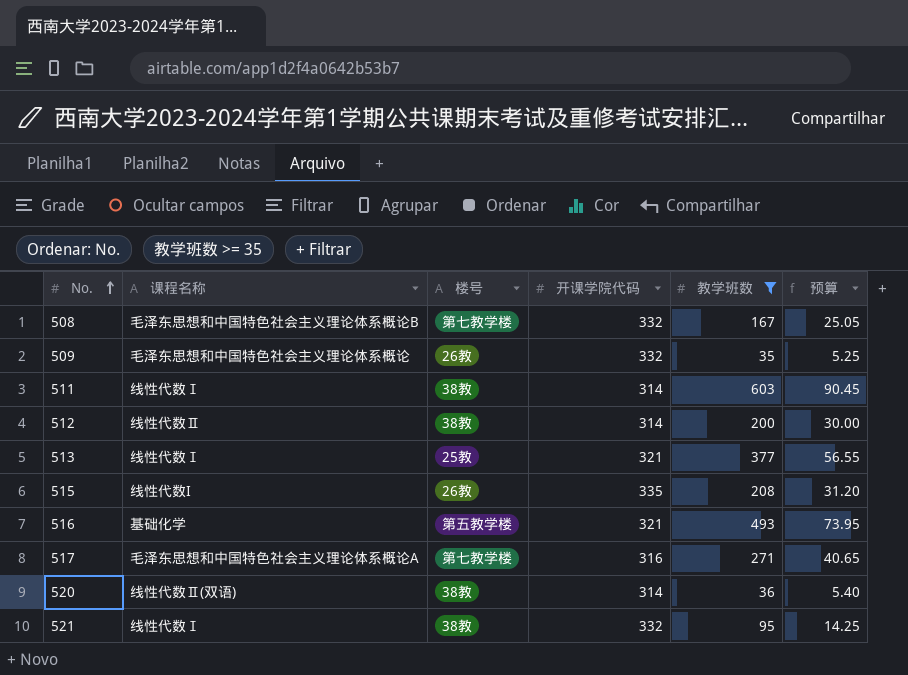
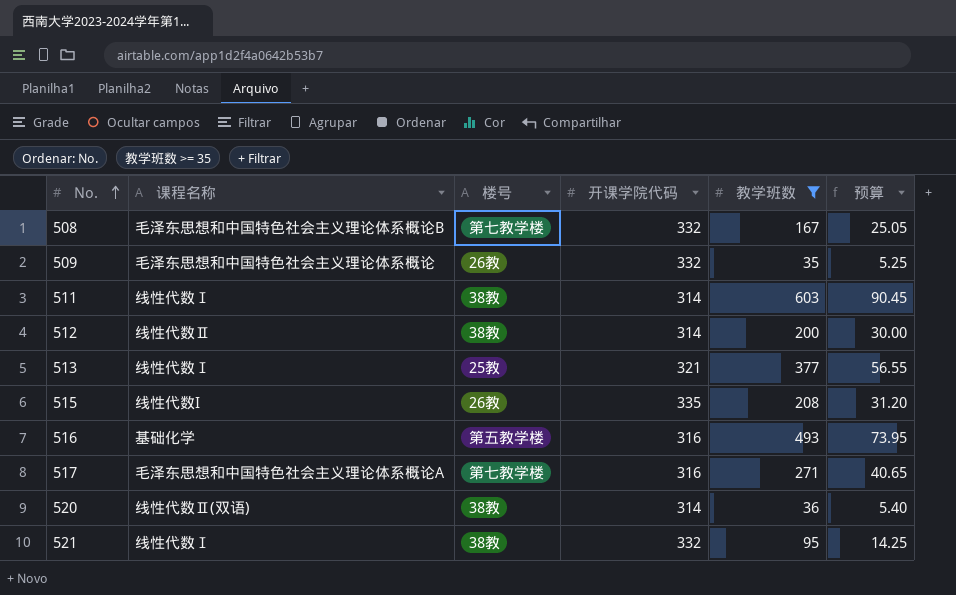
516 | 开课学院代码: 321 -> 316

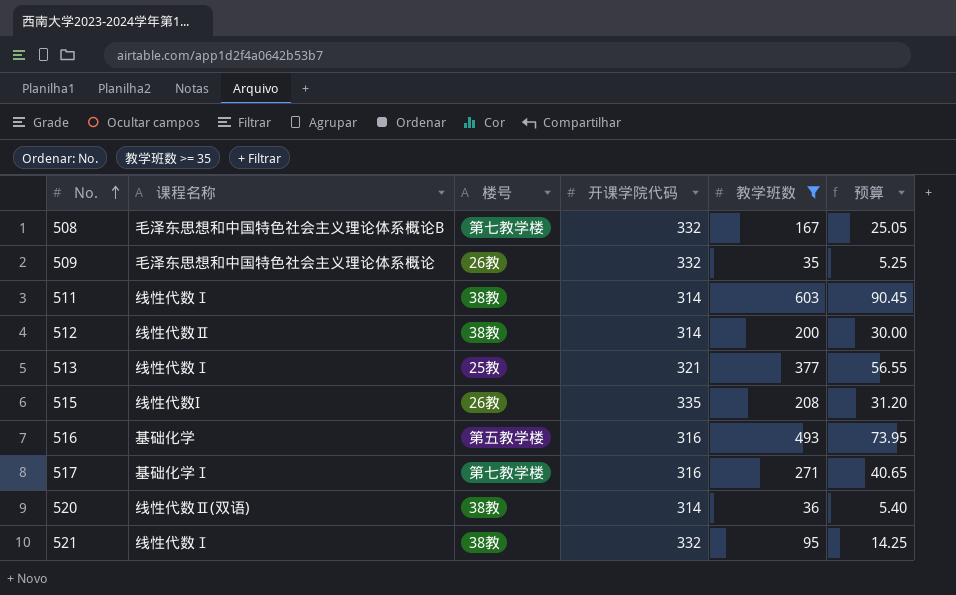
517 | 课程名称: 毛泽东思想和中国特色社会主义理论体系概论A -> 基础化学Ⅰ

